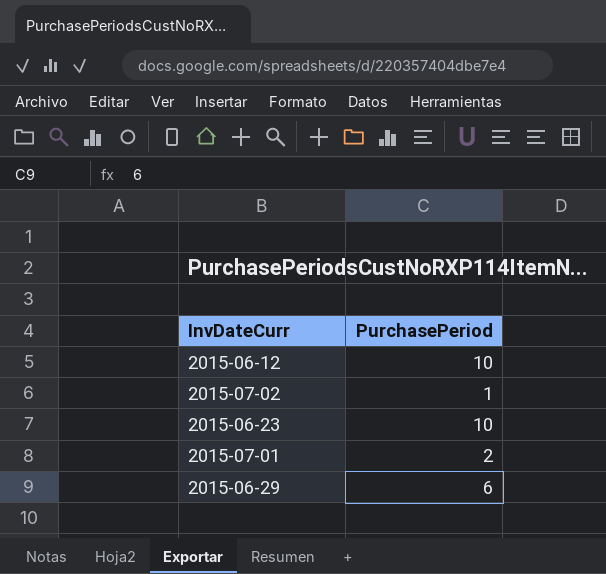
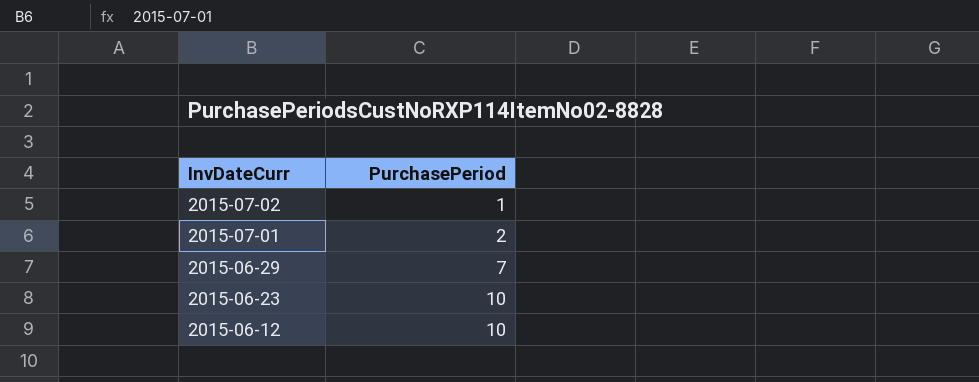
row order: none -> InvDateCurr descending
2015-06-29 | PurchasePeriod: 6 -> 7

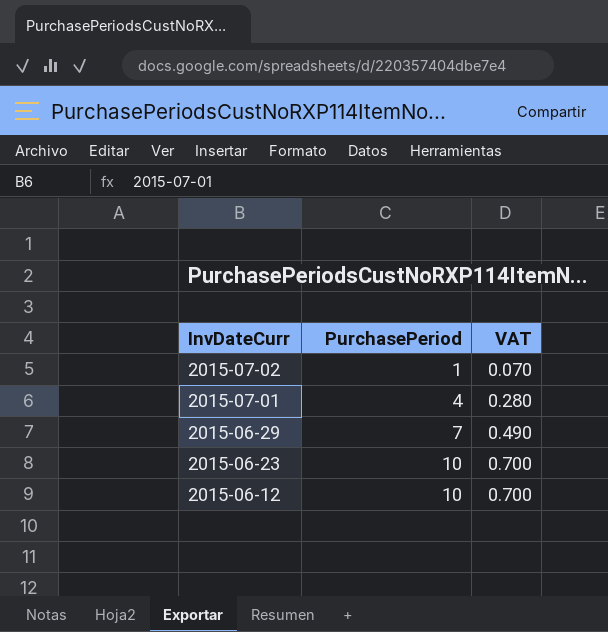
column VAT | formula: none -> [PurchasePeriod] * 0.07
2015-07-01 | PurchasePeriod: 2 -> 4

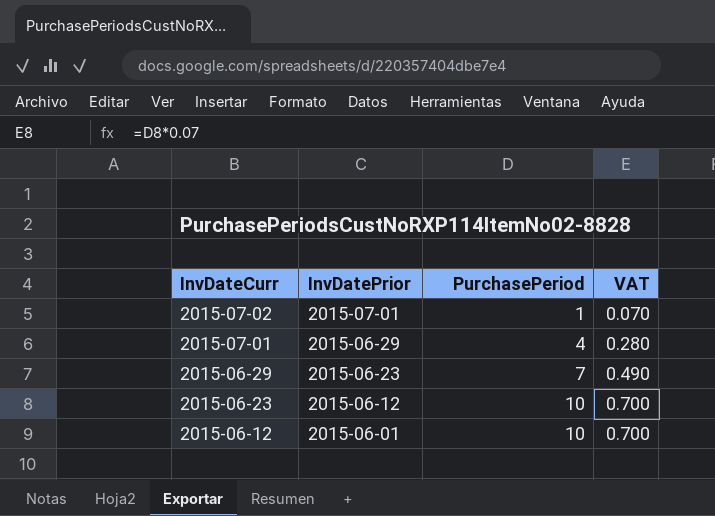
column InvDatePrior | position: none -> 2

